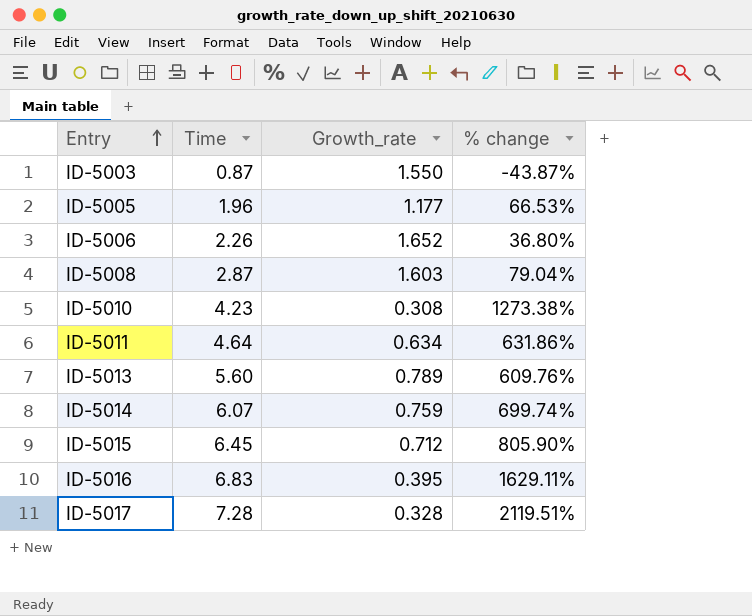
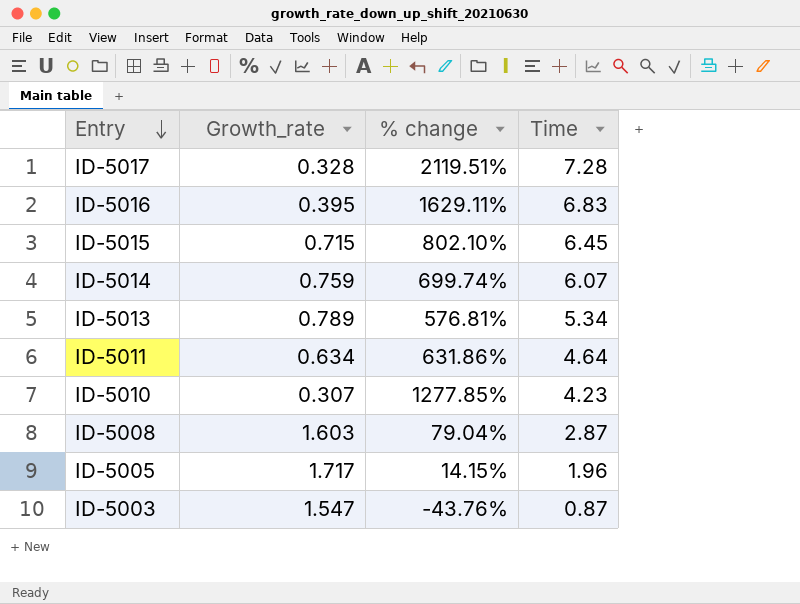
row order: Entry ascending -> Entry descending
column Time | position: 2 -> 4
row ID-5006: 2.26 | 1.652 | 36.80% -> none
ID-5015 | Growth_rate: 0.712 -> 0.715
ID-5015 | % change: 805.90% -> 802.10%
ID-5013 | % change: 609.76% -> 576.81%
ID-5013 | Time: 5.60 -> 5.34
ID-5010 | Growth_rate: 0.308 -> 0.307
ID-5010 | % change: 1273.38% -> 1277.85%
ID-5005 | Growth_rate: 1.177 -> 1.717
ID-5005 | % change: 66.53% -> 14.15%
ID-5003 | Growth_rate: 1.550 -> 1.547
ID-5003 | % change: -43.87% -> -43.76%

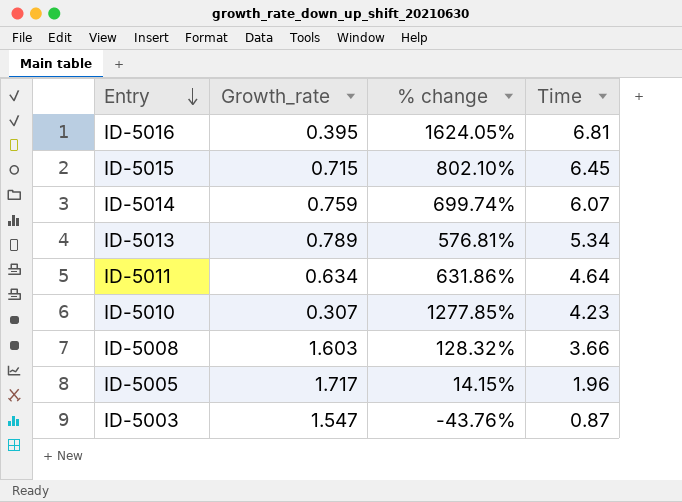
row ID-5017: 0.328 | 2119.51% | 7.28 -> none
ID-5016 | % change: 1629.11% -> 1624.05%
ID-5016 | Time: 6.83 -> 6.81
ID-5008 | % change: 79.04% -> 128.32%
ID-5008 | Time: 2.87 -> 3.66

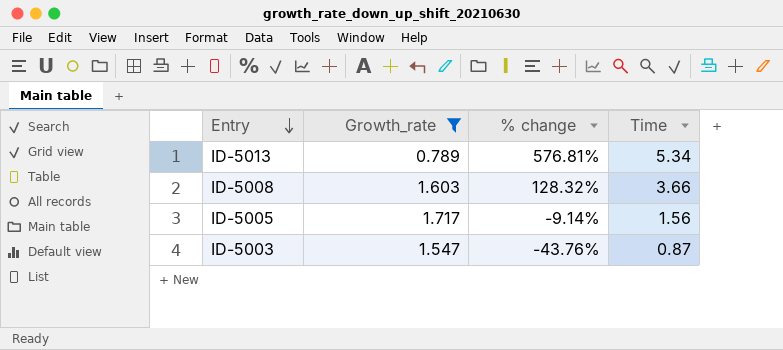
filter: none -> Growth_rate >= 0.789
ID-5005 | % change: 14.15% -> -9.14%
ID-5005 | Time: 1.96 -> 1.56

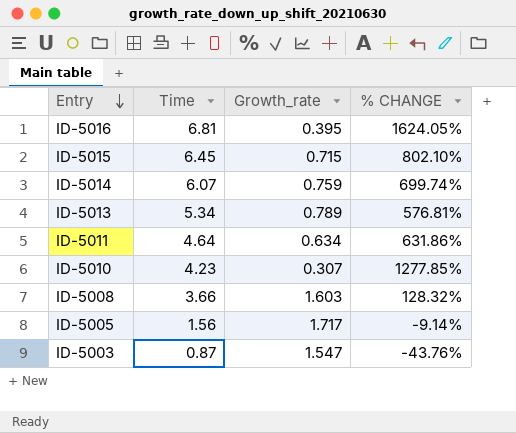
filter: Growth_rate >= 0.789 -> none
column Time | position: 4 -> 2
column name: % change -> % CHANGE

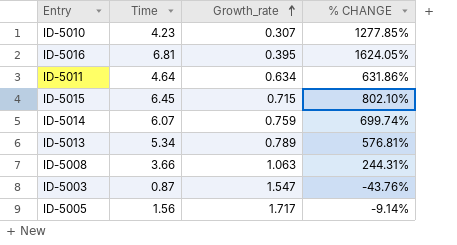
row order: Entry descending -> Growth_rate ascending
ID-5008 | Growth_rate: 1.603 -> 1.063
ID-5008 | % CHANGE: 128.32% -> 244.31%

